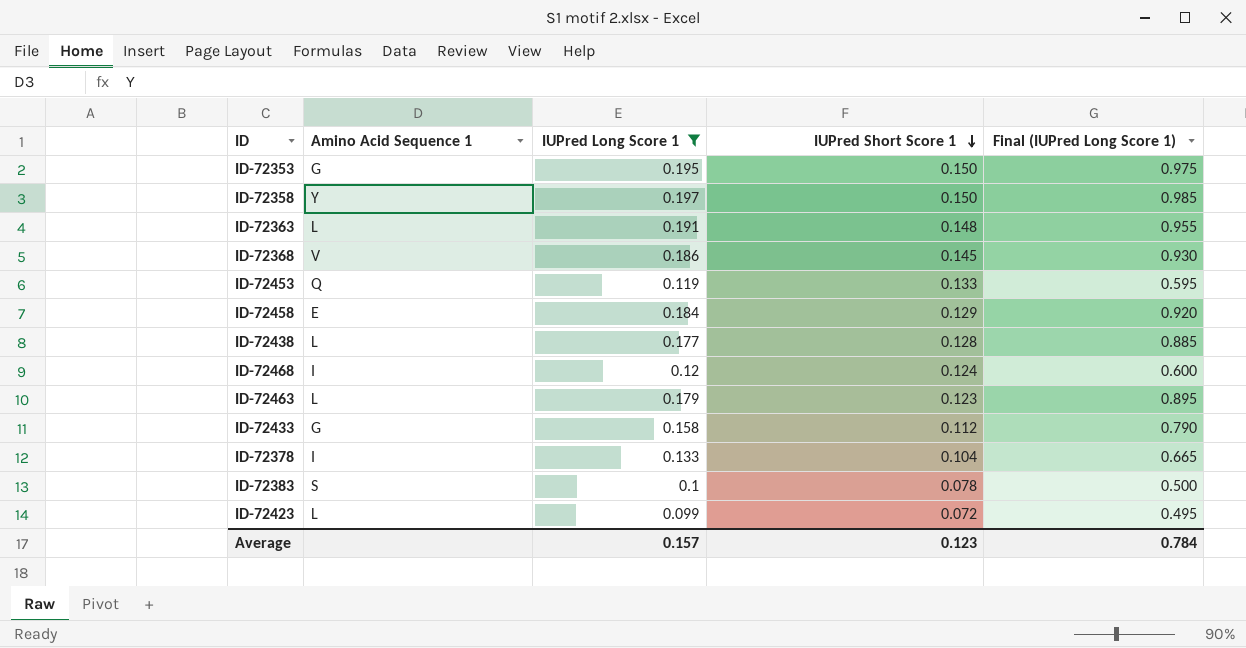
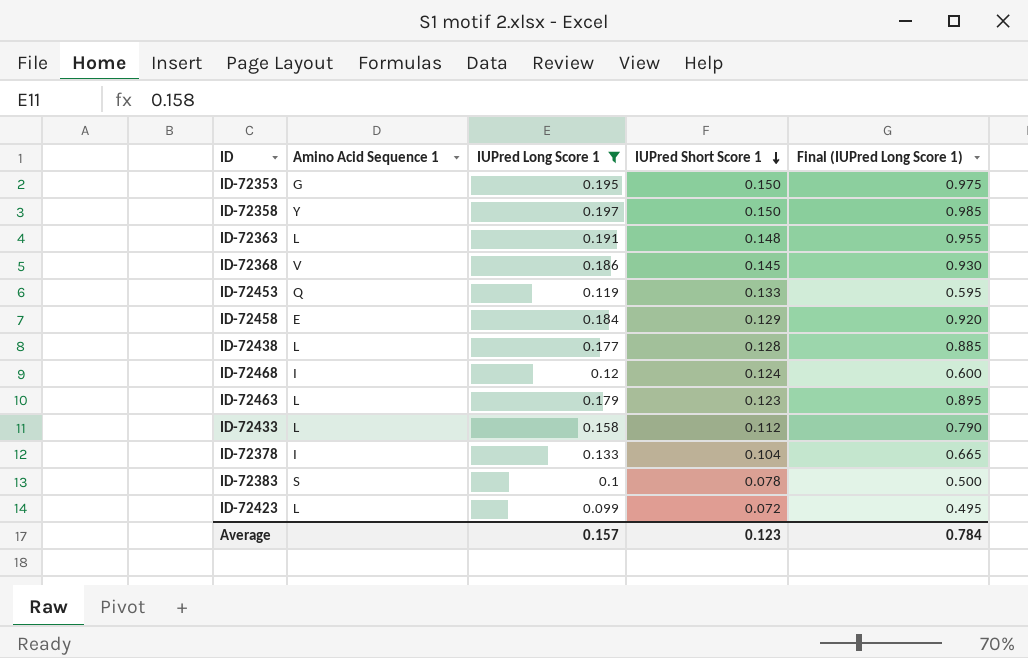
ID-72433 | Amino Acid Sequence 1: G -> L

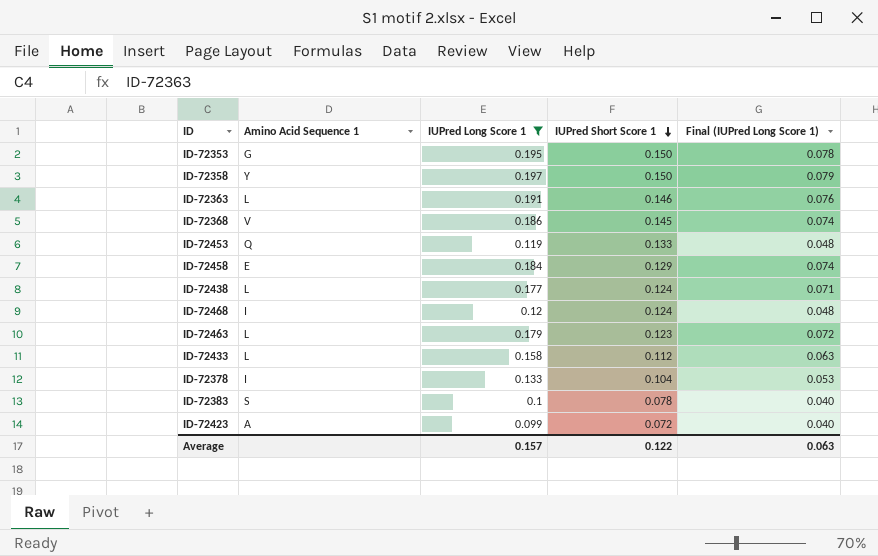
column Final (IUPred Long Score 1) | formula: [IUPred Long Score 1] * 5 -> [IUPred Long Score 1] * 0.4
ID-72363 | IUPred Short Score 1: 0.148 -> 0.146
ID-72438 | IUPred Short Score 1: 0.128 -> 0.124
ID-72423 | Amino Acid Sequence 1: L -> A
Average | IUPred Short Score 1: 0.123 -> 0.122
Average | Final (IUPred Long Score 1): 0.784 -> 0.063

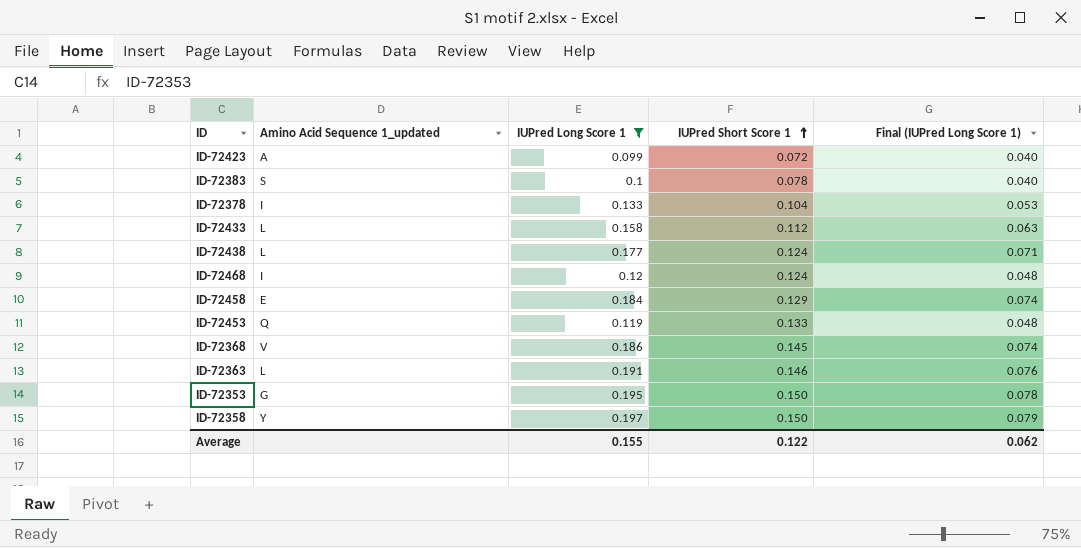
row order: IUPred Short Score 1 descending -> IUPred Short Score 1 ascending
column name: Amino Acid Sequence 1 -> Amino Acid Sequence 1_updated
row ID-72463: L | 0.179 | 0.123 | 0.072 -> none
Average | IUPred Long Score 1: 0.157 -> 0.155
Average | Final (IUPred Long Score 1): 0.063 -> 0.062

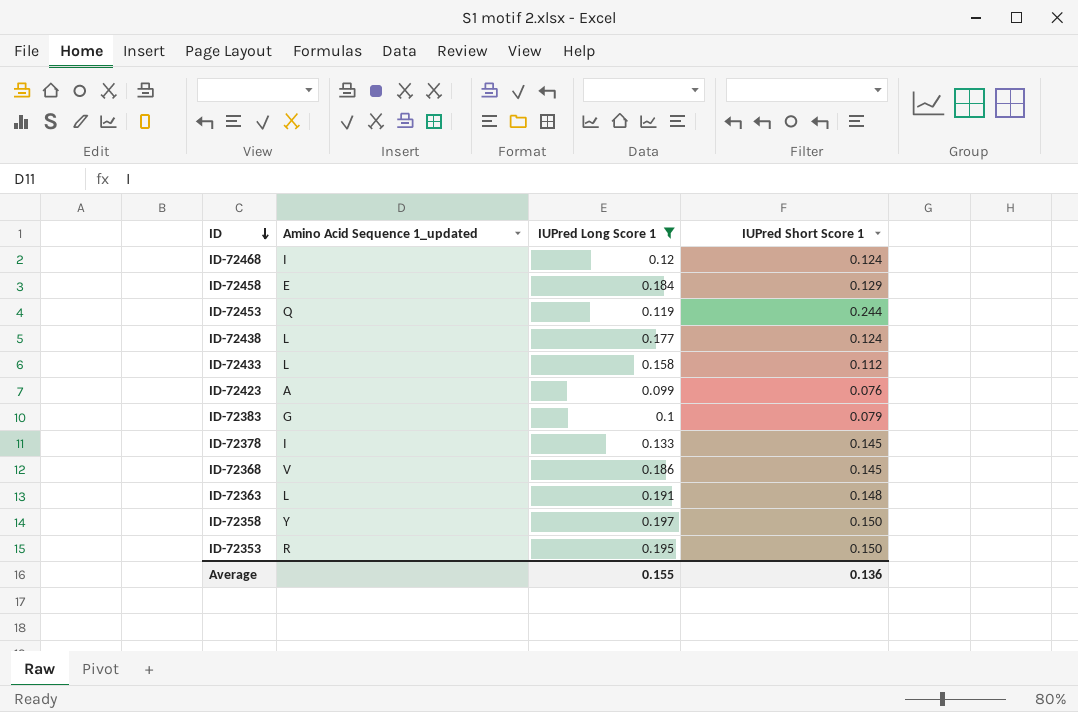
row order: IUPred Short Score 1 ascending -> ID descending
column Final (IUPred Long Score 1) | formula: [IUPred Long Score 1] * 0.4 -> none
ID-72453 | IUPred Short Score 1: 0.133 -> 0.244
ID-72423 | IUPred Short Score 1: 0.072 -> 0.076
ID-72383 | Amino Acid Sequence 1_updated: S -> G
ID-72383 | IUPred Short Score 1: 0.078 -> 0.079
ID-72378 | IUPred Short Score 1: 0.104 -> 0.145
ID-72363 | IUPred Short Score 1: 0.146 -> 0.148
ID-72353 | Amino Acid Sequence 1_updated: G -> R
Average | IUPred Short Score 1: 0.122 -> 0.136

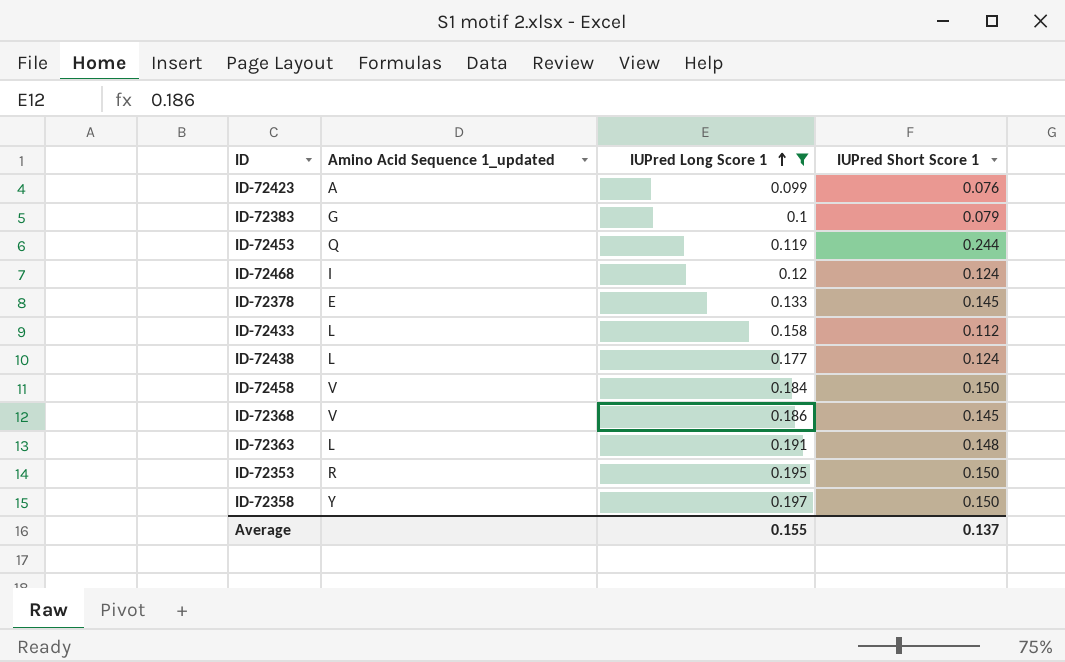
row order: ID descending -> IUPred Long Score 1 ascending
ID-72378 | Amino Acid Sequence 1_updated: I -> E
ID-72458 | Amino Acid Sequence 1_updated: E -> V
ID-72458 | IUPred Short Score 1: 0.129 -> 0.150
Average | IUPred Short Score 1: 0.136 -> 0.137

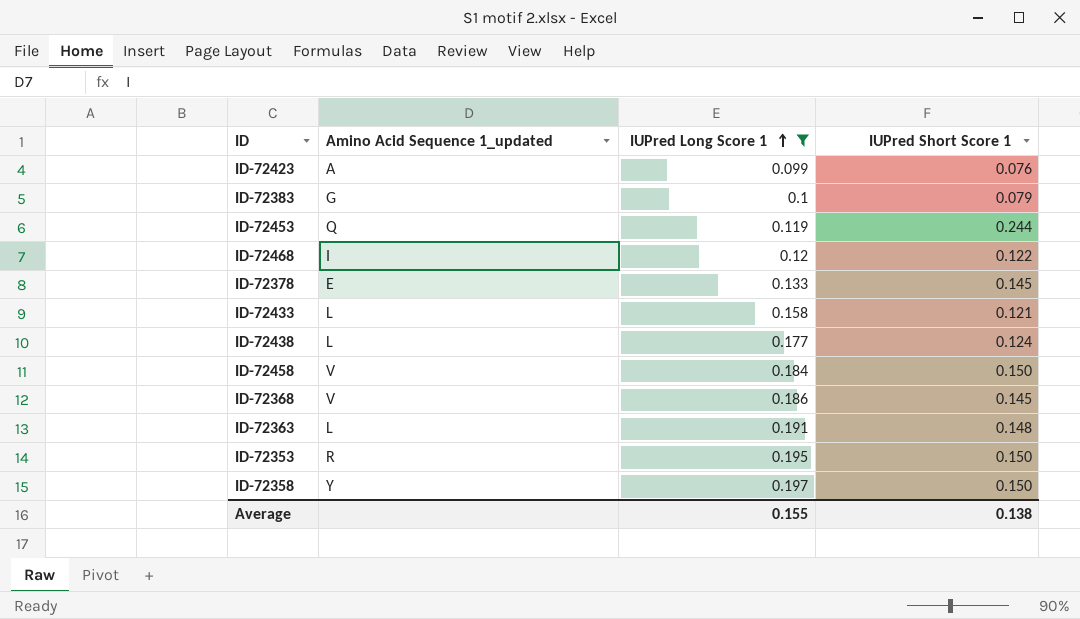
ID-72468 | IUPred Short Score 1: 0.124 -> 0.122
ID-72433 | IUPred Short Score 1: 0.112 -> 0.121
Average | IUPred Short Score 1: 0.137 -> 0.138

